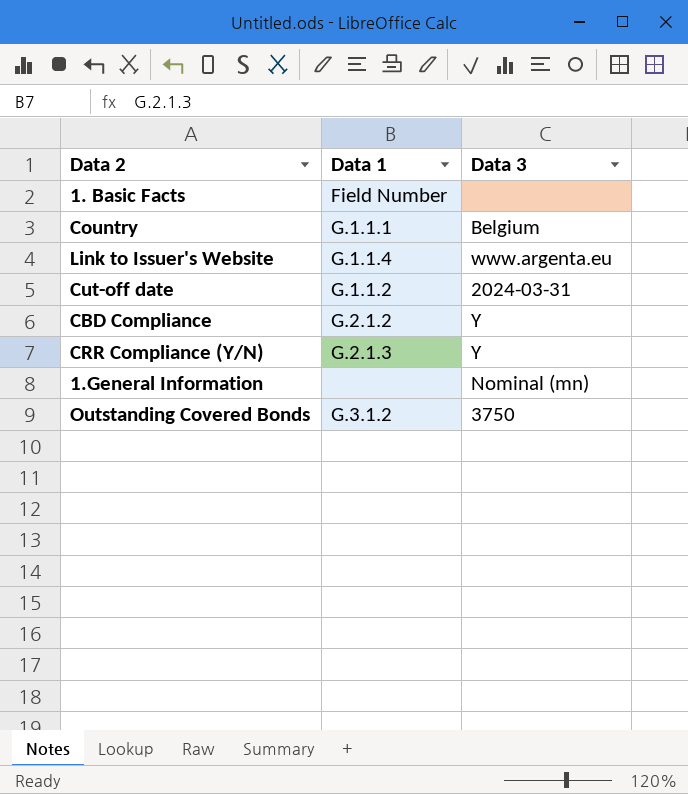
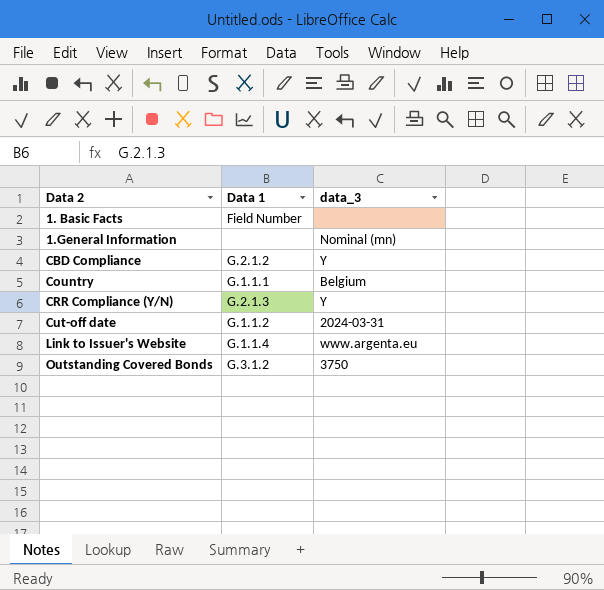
row order: none -> Data 2 ascending
column name: Data 3 -> data_3

